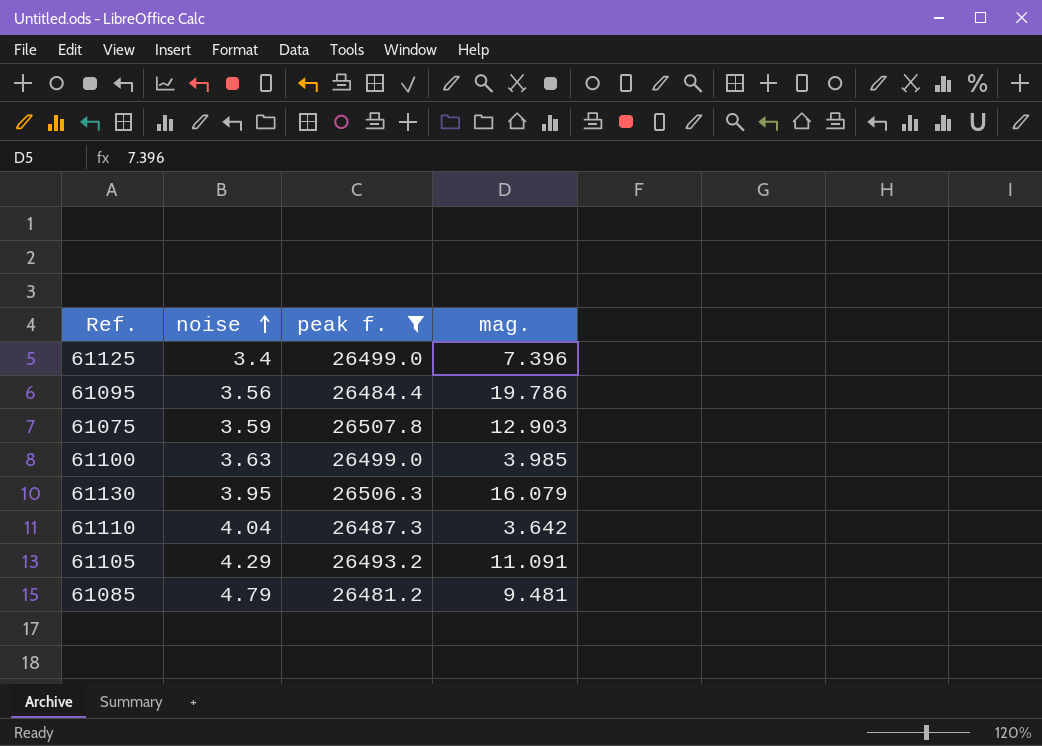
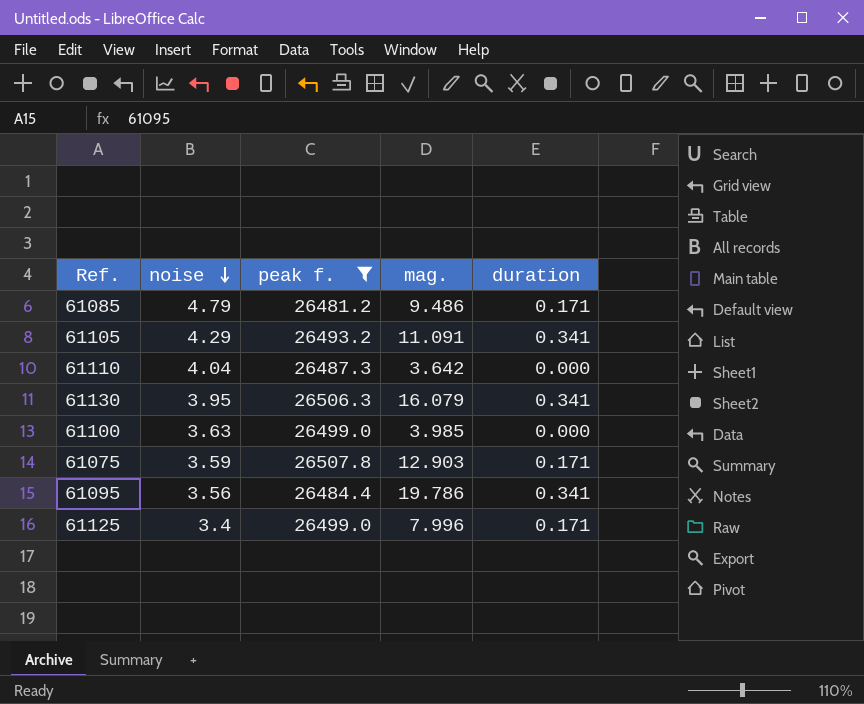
row order: noise ascending -> noise descending
column duration | position: none -> 5
61085 | mag.: 9.481 -> 9.486
61125 | mag.: 7.396 -> 7.996

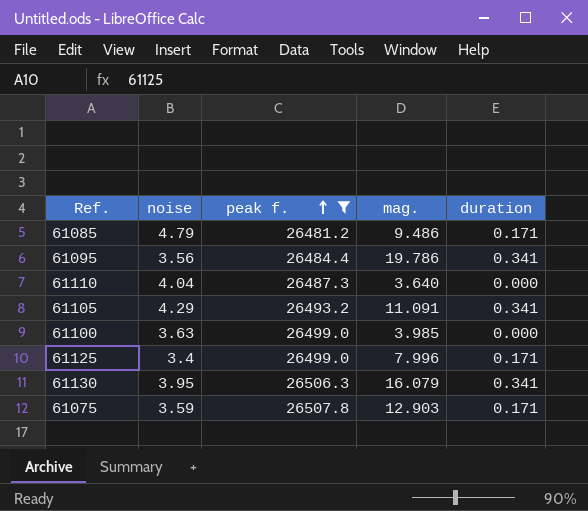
row order: noise descending -> peak f. ascending
61110 | mag.: 3.642 -> 3.640

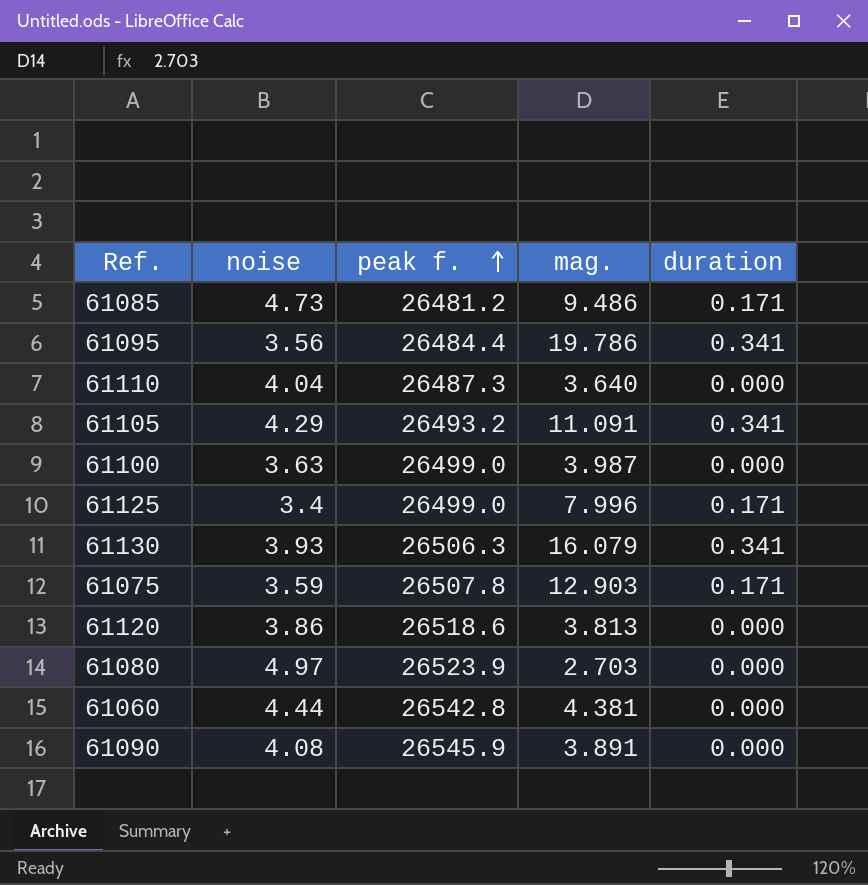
filter: peak f. <= 26507.8 -> none
61085 | noise: 4.79 -> 4.73
61100 | mag.: 3.985 -> 3.987
61130 | noise: 3.95 -> 3.93

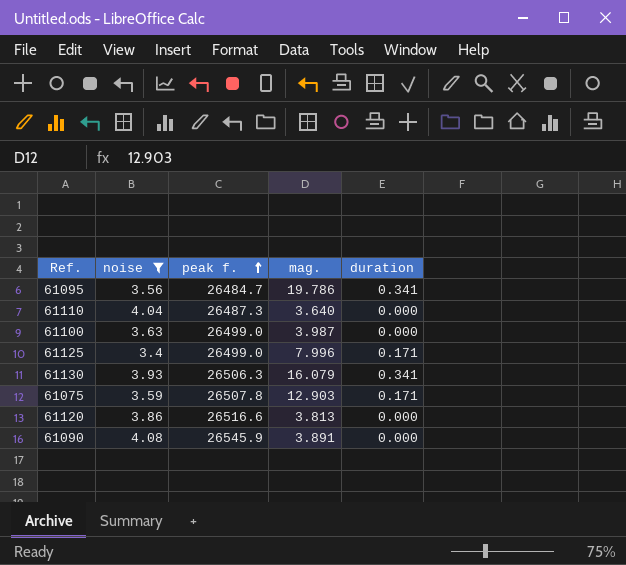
filter: none -> noise <= 4.08
61095 | peak f.: 26484.4 -> 26484.7
61120 | peak f.: 26518.6 -> 26516.6

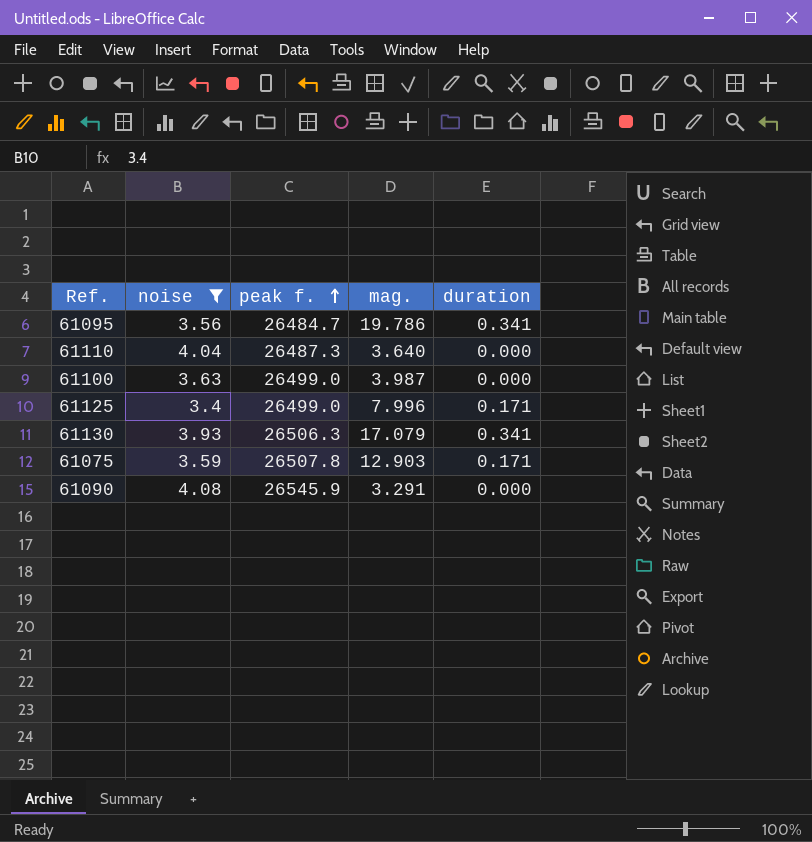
row 61120: 3.86 | 26516.6 | 3.813 | 0.000 -> none
61130 | mag.: 16.079 -> 17.079
61090 | mag.: 3.891 -> 3.291

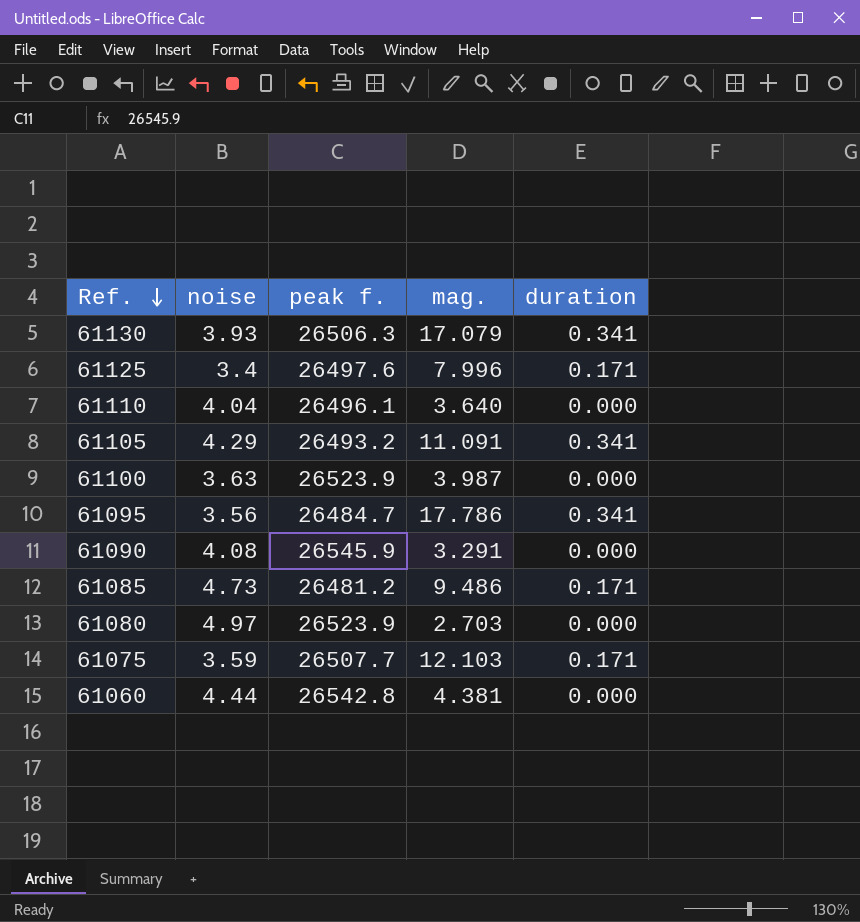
filter: noise <= 4.08 -> none
row order: peak f. ascending -> Ref. descending
61125 | peak f.: 26499.0 -> 26497.6
61110 | peak f.: 26487.3 -> 26496.1
61100 | peak f.: 26499.0 -> 26523.9
61095 | mag.: 19.786 -> 17.786
61075 | peak f.: 26507.8 -> 26507.7
61075 | mag.: 12.903 -> 12.103

